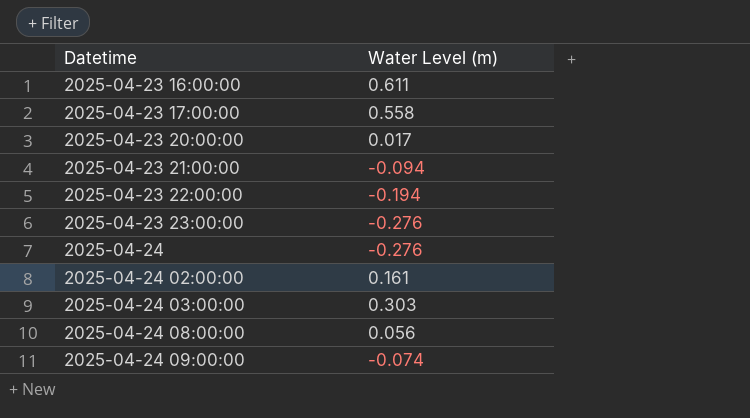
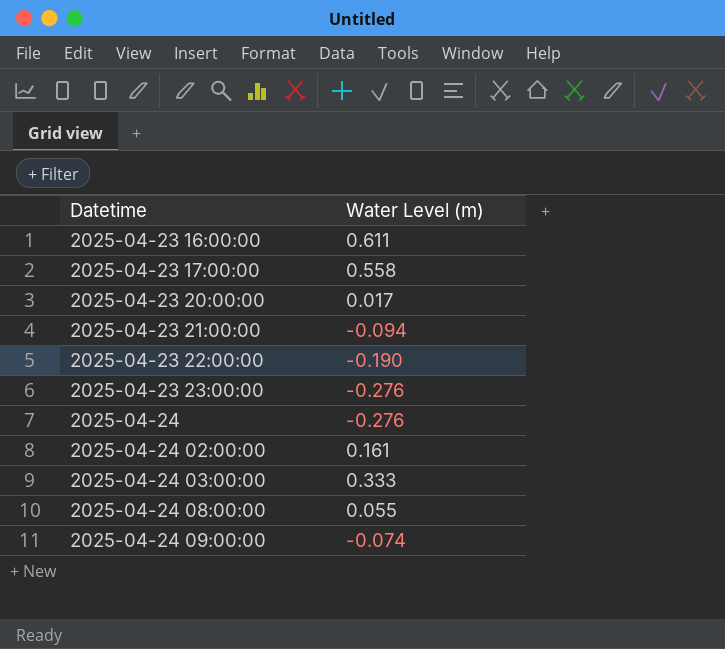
2025-04-23 22:00:00 | Water Level (m): -0.194 -> -0.190
2025-04-24 03:00:00 | Water Level (m): 0.303 -> 0.333
2025-04-24 08:00:00 | Water Level (m): 0.056 -> 0.055

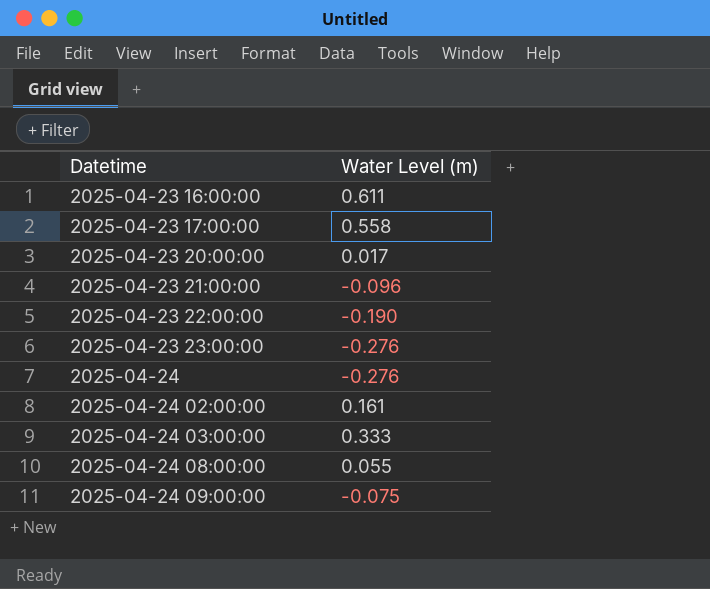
2025-04-23 21:00:00 | Water Level (m): -0.094 -> -0.096
2025-04-24 09:00:00 | Water Level (m): -0.074 -> -0.075

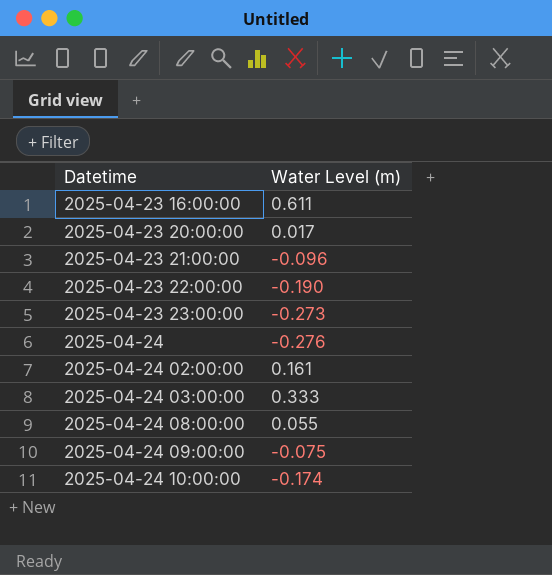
row 2025-04-23 17:00:00: 0.558 -> none
2025-04-23 23:00:00 | Water Level (m): -0.276 -> -0.273
row 2025-04-24 10:00:00: none -> -0.174

